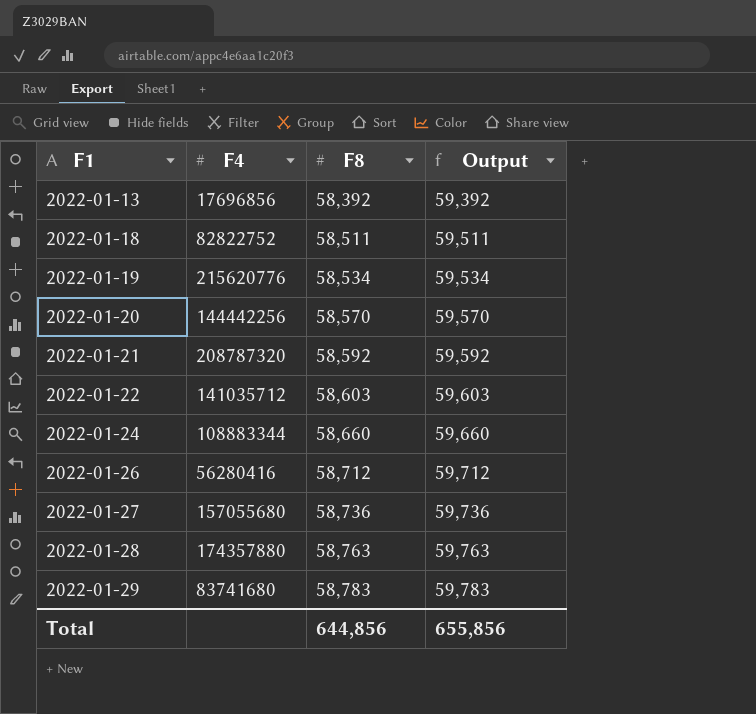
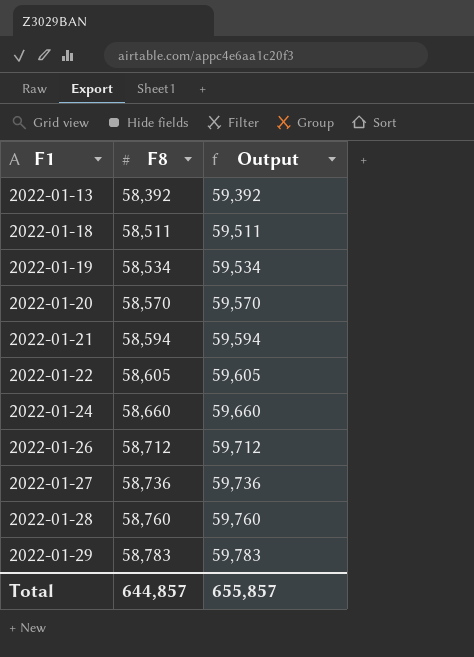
column F4 | position: 2 -> none
2022-01-21 | F8: 58,592 -> 58,594
2022-01-21 | Output: 59,592 -> 59,594
2022-01-22 | F8: 58,603 -> 58,605
2022-01-22 | Output: 59,603 -> 59,605
2022-01-28 | F8: 58,763 -> 58,760
2022-01-28 | Output: 59,763 -> 59,760
Total | F8: 644,856 -> 644,857
Total | Output: 655,856 -> 655,857

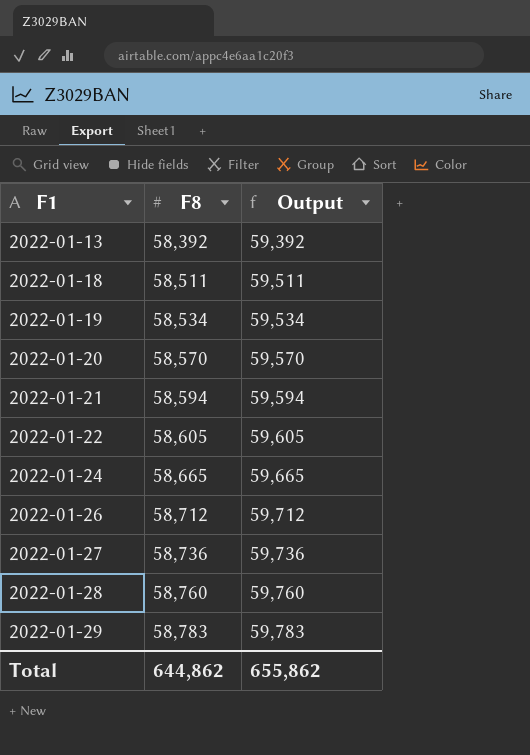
2022-01-24 | F8: 58,660 -> 58,665
2022-01-24 | Output: 59,660 -> 59,665
Total | F8: 644,857 -> 644,862
Total | Output: 655,857 -> 655,862

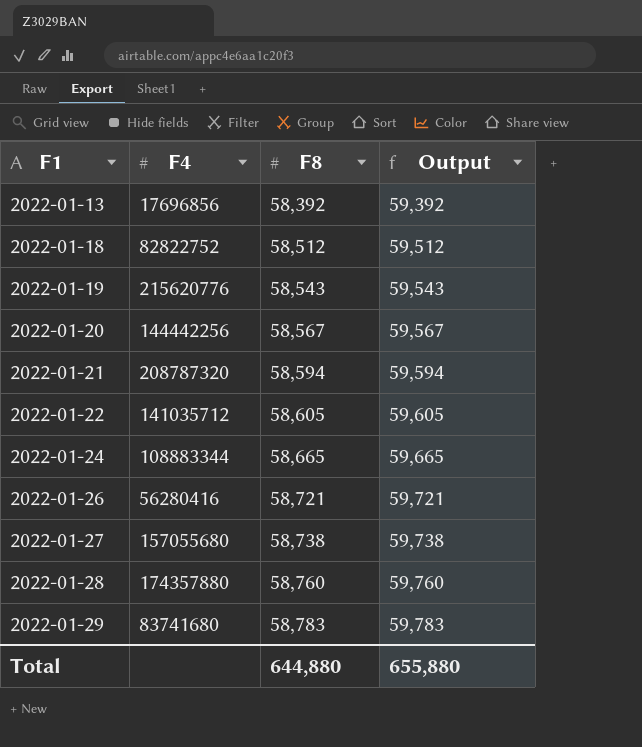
column F4 | position: none -> 2
2022-01-18 | F8: 58,511 -> 58,512
2022-01-18 | Output: 59,511 -> 59,512
2022-01-19 | F8: 58,534 -> 58,543
2022-01-19 | Output: 59,534 -> 59,543
2022-01-20 | F8: 58,570 -> 58,567
2022-01-20 | Output: 59,570 -> 59,567
2022-01-26 | F8: 58,712 -> 58,721
2022-01-26 | Output: 59,712 -> 59,721
2022-01-27 | F8: 58,736 -> 58,738
2022-01-27 | Output: 59,736 -> 59,738
Total | F8: 644,862 -> 644,880
Total | Output: 655,862 -> 655,880

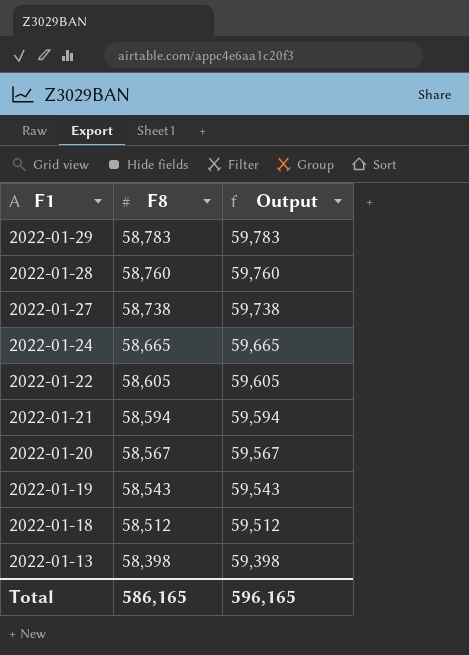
row order: F1 ascending -> F1 descending
column F4 | position: 2 -> none
row 2022-01-26: 56280416 | 58,721 | 59,721 -> none
2022-01-13 | F8: 58,392 -> 58,398
2022-01-13 | Output: 59,392 -> 59,398
Total | F8: 644,880 -> 586,165
Total | Output: 655,880 -> 596,165

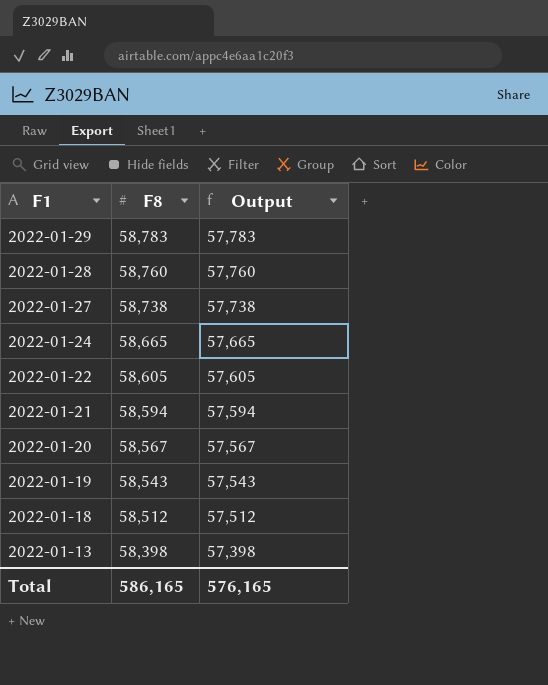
column Output | formula: [F8] + 1000 -> [F8] - 1000
Total | Output: 596,165 -> 576,165

